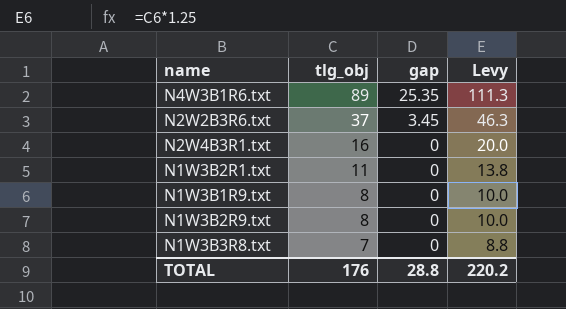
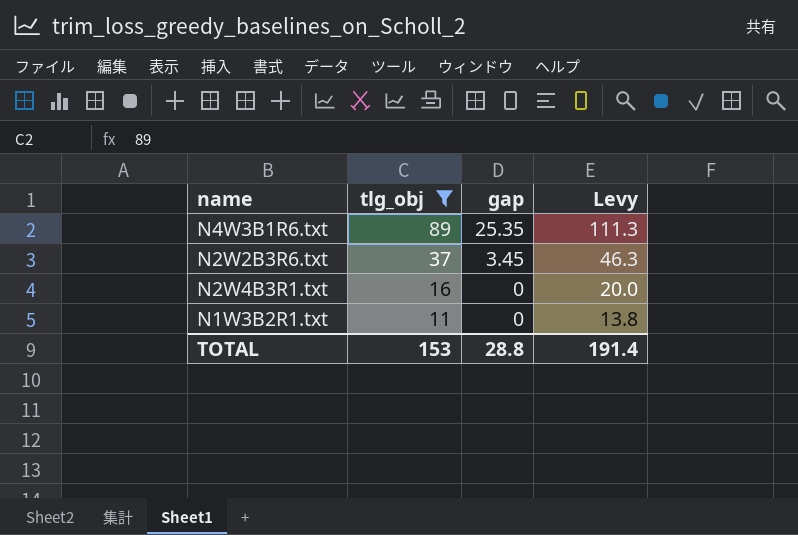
filter: none -> tlg_obj >= 11
TOTAL | tlg_obj: 176 -> 153
TOTAL | Levy: 220.2 -> 191.4

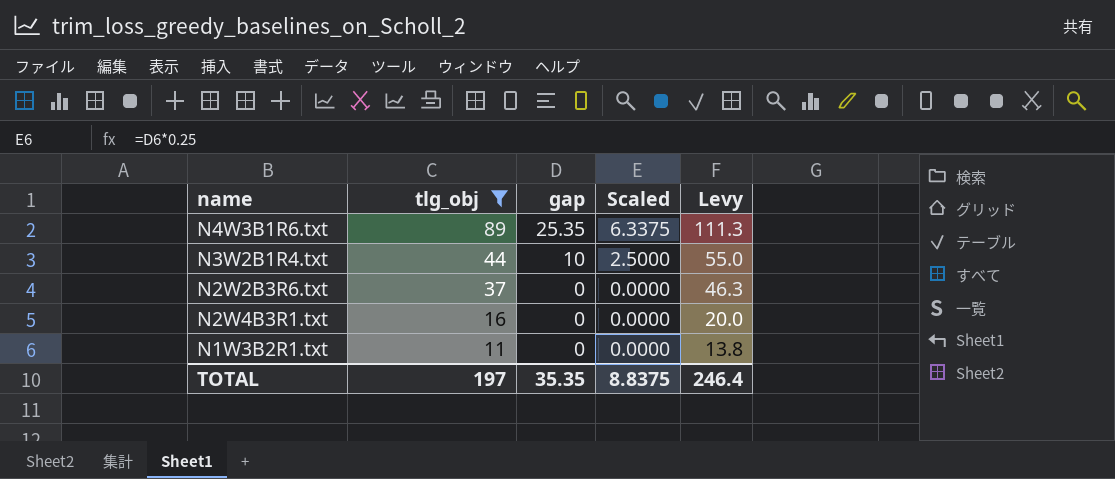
column Scaled | formula: none -> [gap] * 0.25
row N3W2B1R4.txt: none -> 44 | 10 | 2.5000 | 55.0
N2W2B3R6.txt | gap: 3.45 -> 0
TOTAL | tlg_obj: 153 -> 197
TOTAL | gap: 28.8 -> 35.35
TOTAL | Levy: 191.4 -> 246.4

